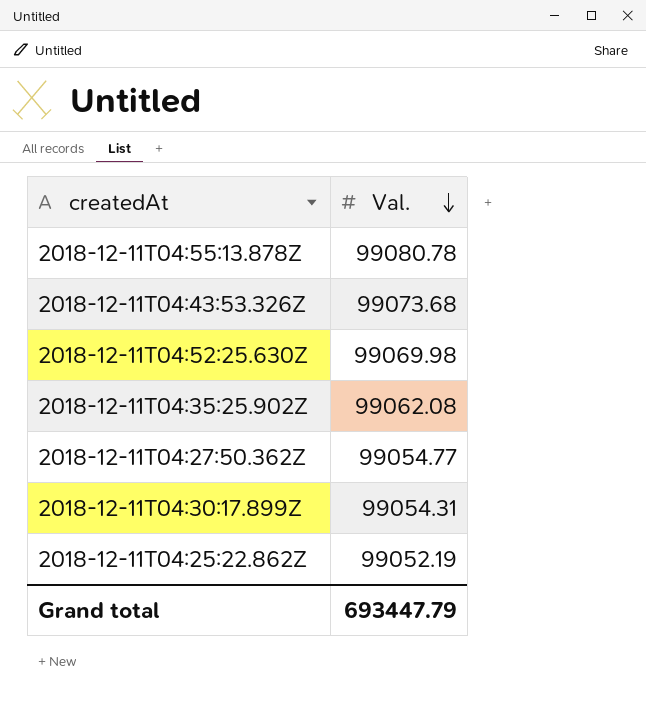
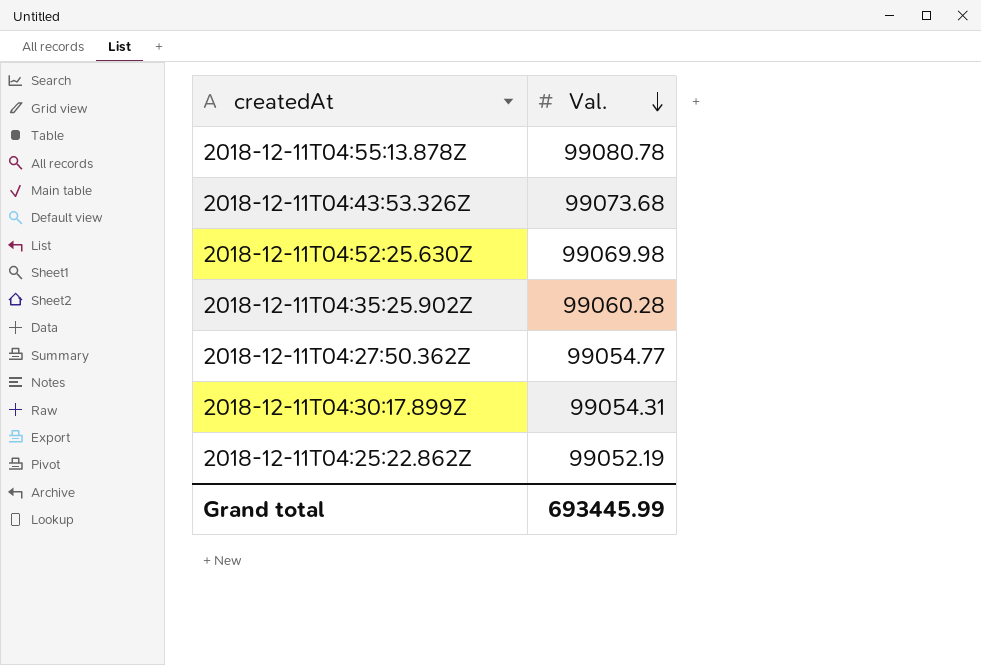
2018-12-11T04:35:25.902Z | Val.: 99062.08 -> 99060.28
Grand total | Val.: 693447.79 -> 693445.99

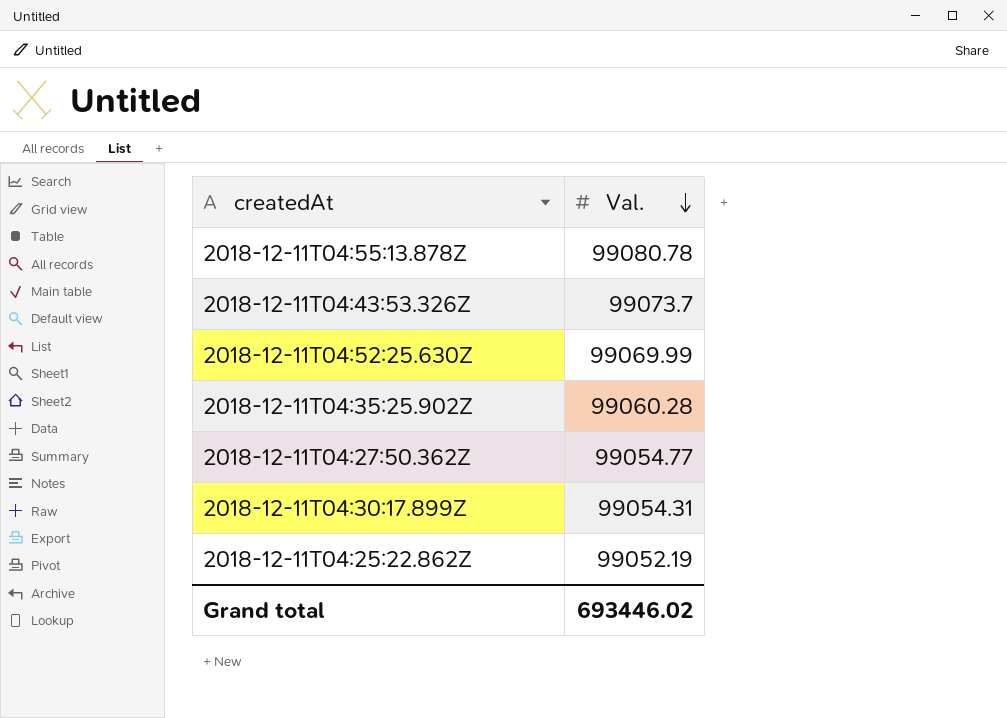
2018-12-11T04:43:53.326Z | Val.: 99073.68 -> 99073.7
2018-12-11T04:52:25.630Z | Val.: 99069.98 -> 99069.99
Grand total | Val.: 693445.99 -> 693446.02

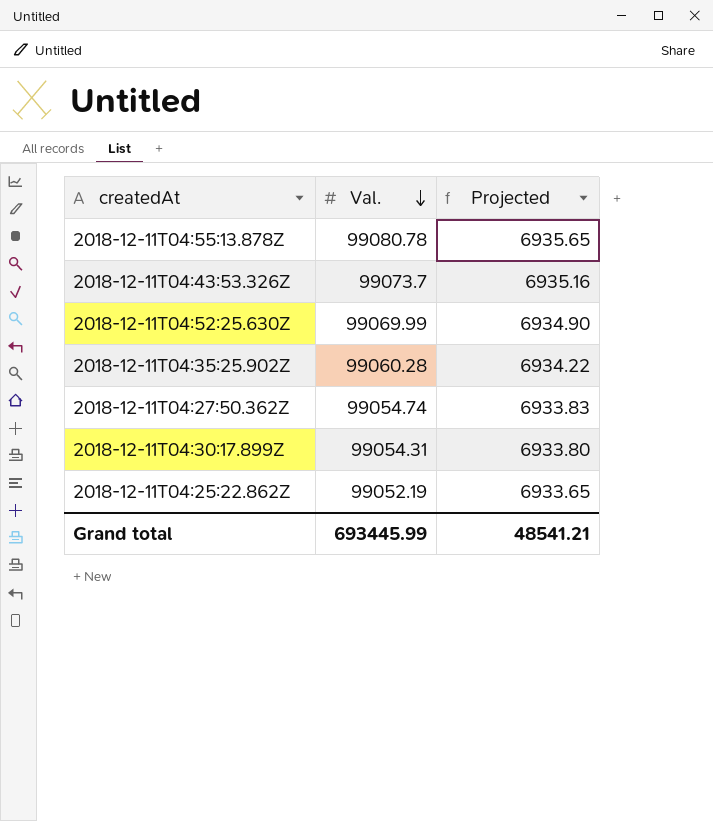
column Projected | formula: none -> [Val.] * 0.07
2018-12-11T04:27:50.362Z | Val.: 99054.77 -> 99054.74
Grand total | Val.: 693446.02 -> 693445.99

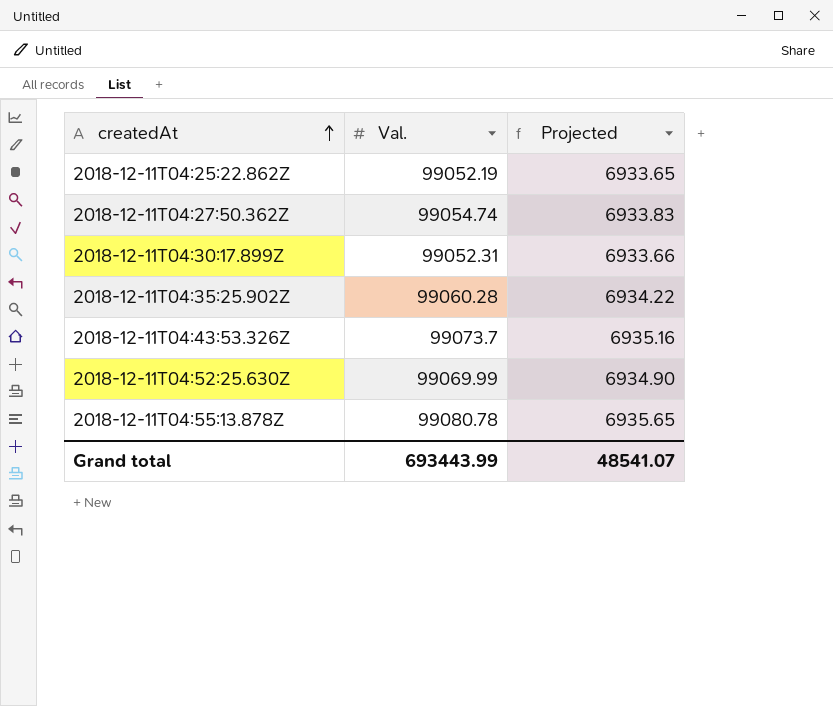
row order: Val. descending -> createdAt ascending
2018-12-11T04:30:17.899Z | Val.: 99054.31 -> 99052.31
2018-12-11T04:30:17.899Z | Projected: 6933.80 -> 6933.66
Grand total | Val.: 693445.99 -> 693443.99
Grand total | Projected: 48541.21 -> 48541.07

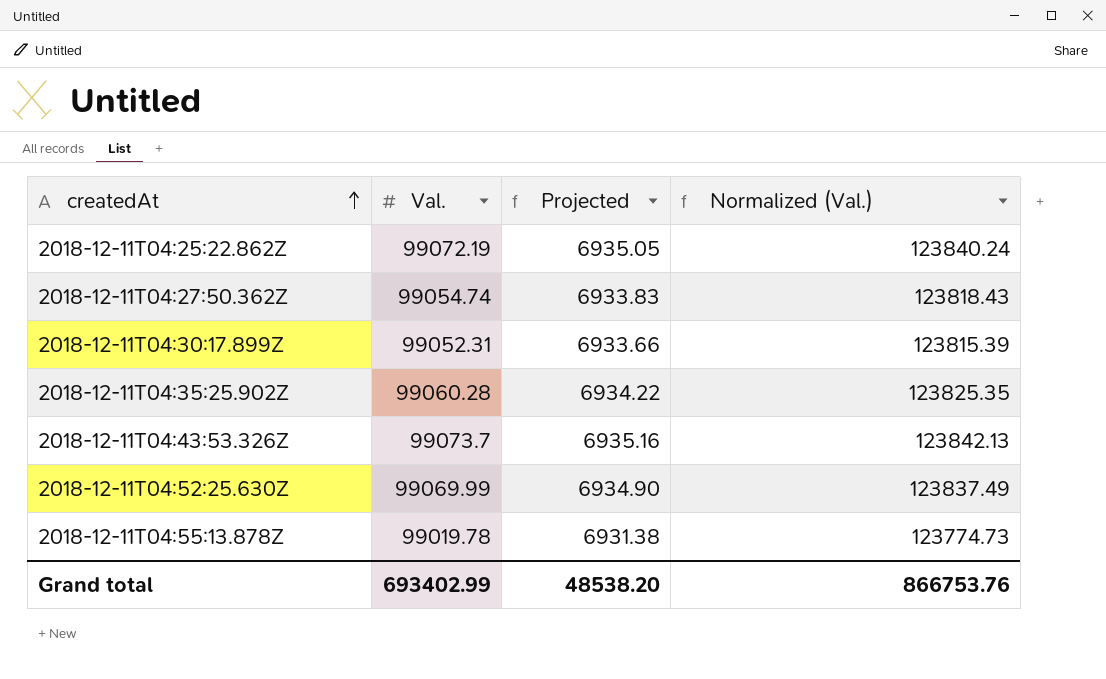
column Normalized (Val.) | formula: none -> [Val.] * 1.25
2018-12-11T04:25:22.862Z | Val.: 99052.19 -> 99072.19
2018-12-11T04:25:22.862Z | Projected: 6933.65 -> 6935.05
2018-12-11T04:55:13.878Z | Val.: 99080.78 -> 99019.78
2018-12-11T04:55:13.878Z | Projected: 6935.65 -> 6931.38
Grand total | Val.: 693443.99 -> 693402.99
Grand total | Projected: 48541.07 -> 48538.20

